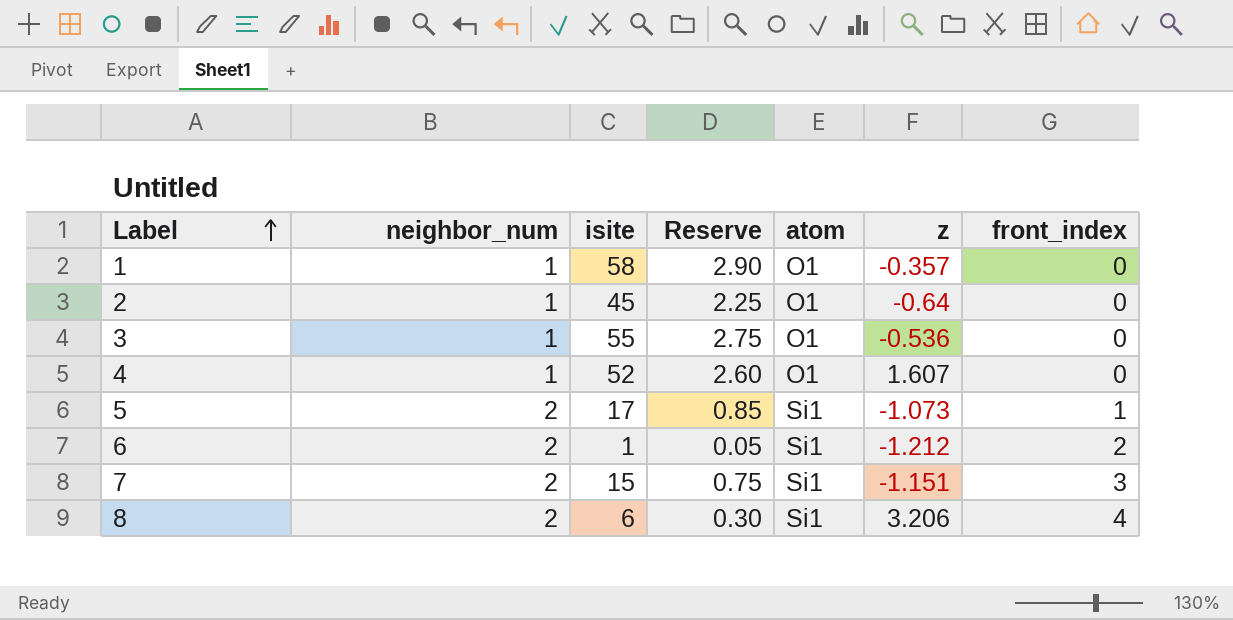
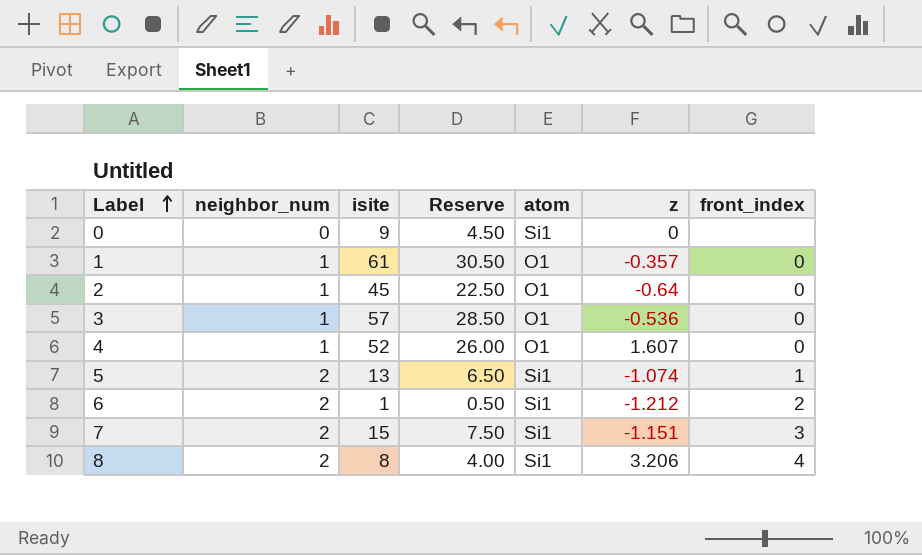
column Reserve | formula: [isite] * 0.05 -> [isite] * 0.5
row 0: none -> 0 | 9 | 4.50 | Si1 | 0 | none
1 | isite: 58 -> 61
3 | isite: 55 -> 57
5 | isite: 17 -> 13
5 | z: -1.073 -> -1.074
8 | isite: 6 -> 8

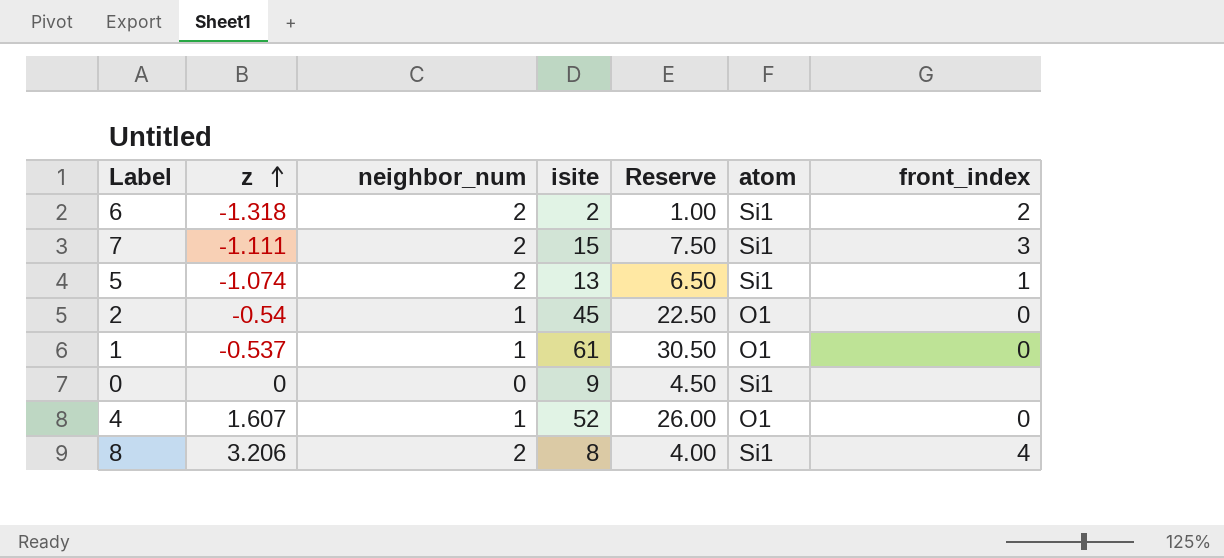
row order: Label ascending -> z ascending
column z | position: 6 -> 2
row 3: 1 | 57 | 28.50 | O1 | -0.536 | 0 -> none
6 | z: -1.212 -> -1.318
6 | isite: 1 -> 2
6 | Reserve: 0.50 -> 1.00
7 | z: -1.151 -> -1.111
2 | z: -0.64 -> -0.54
1 | z: -0.357 -> -0.537

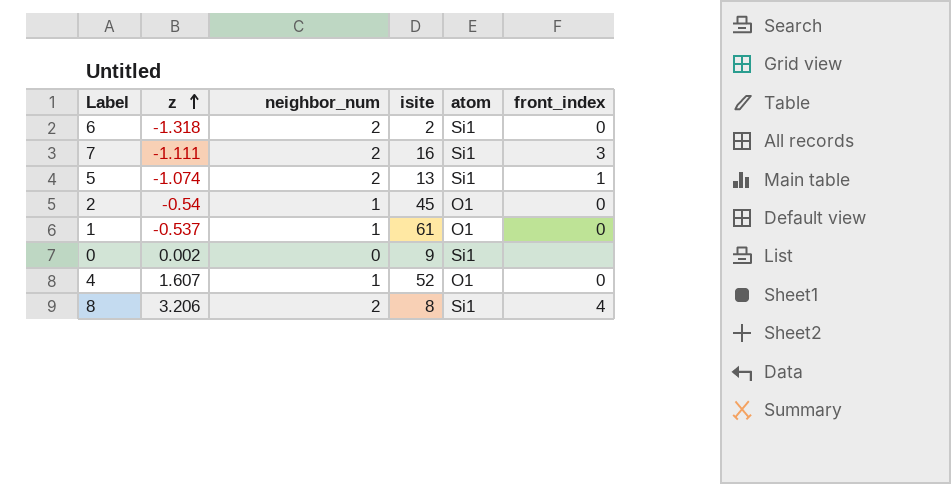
column Reserve | formula: [isite] * 0.5 -> none
6 | front_index: 2 -> 0
7 | isite: 15 -> 16
0 | z: 0 -> 0.002

